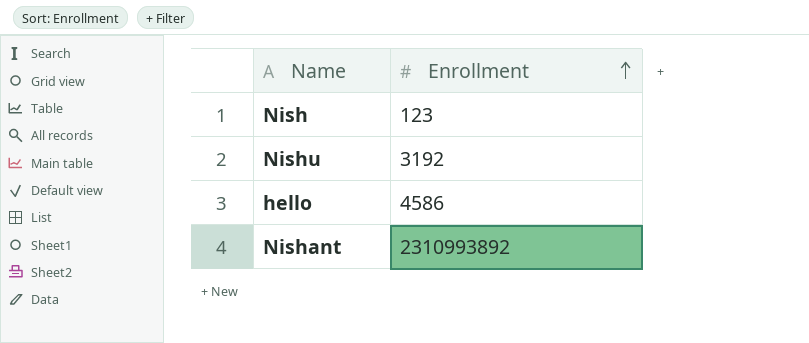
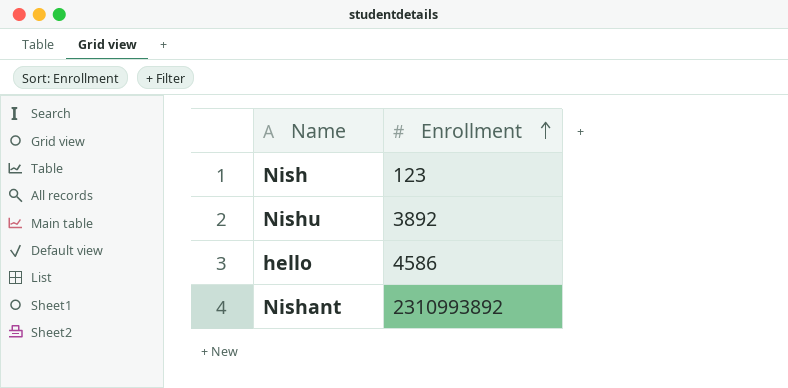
Nishu | Enrollment: 3192 -> 3892

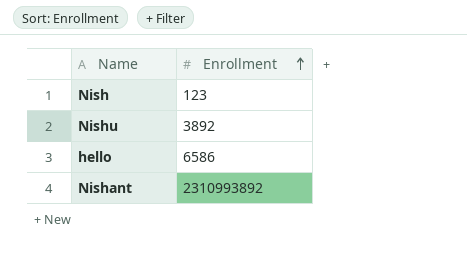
hello | Enrollment: 4586 -> 6586

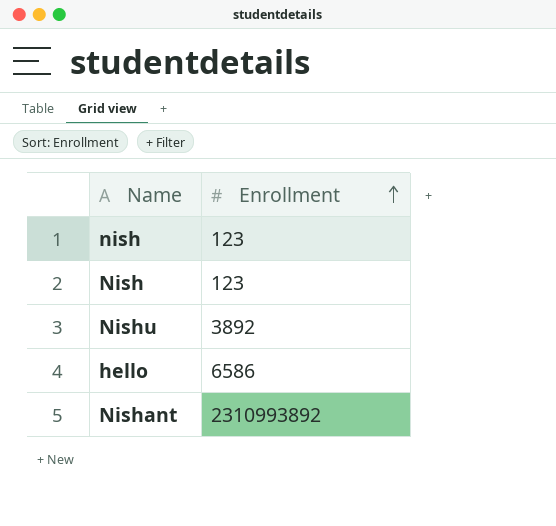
row nish: none -> 123

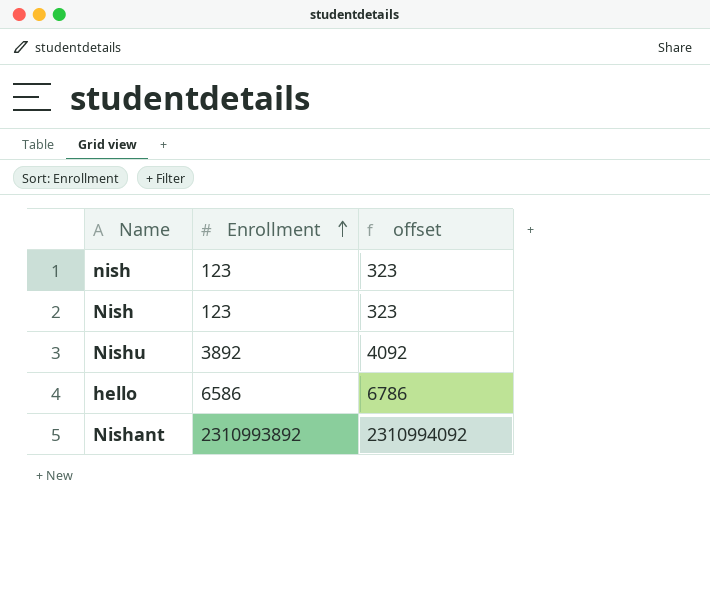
column offset | formula: none -> [Enrollment] + 200

